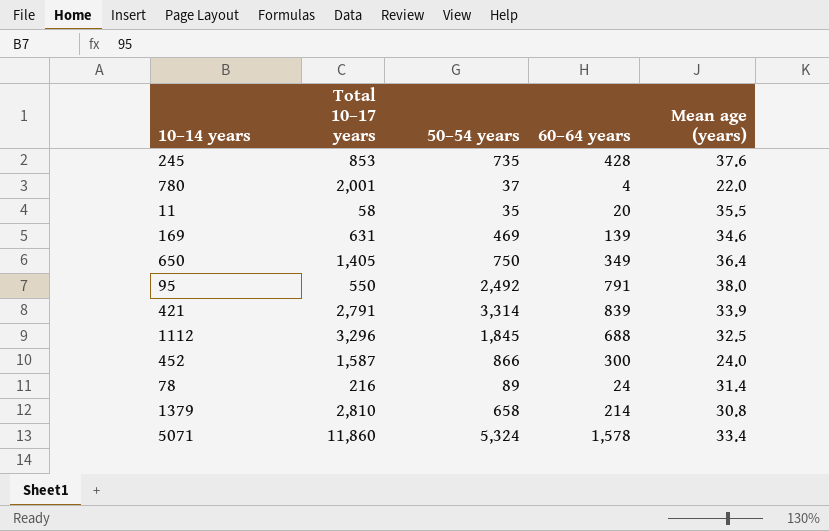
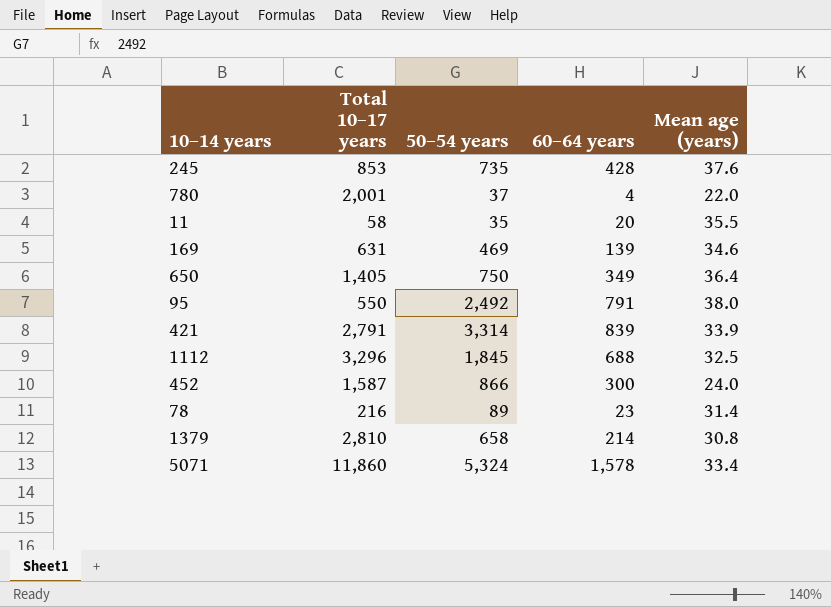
78 | 60–64 years: 24 -> 23

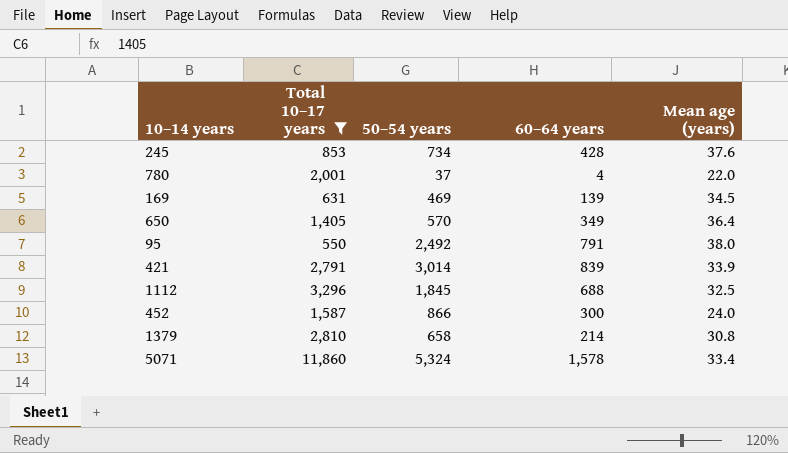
filter: none -> Total 10–17 years >= 550
245 | 50–54 years: 735 -> 734
169 | Mean age (years): 34.6 -> 34.5
650 | 50–54 years: 750 -> 570
421 | 50–54 years: 3,314 -> 3,014

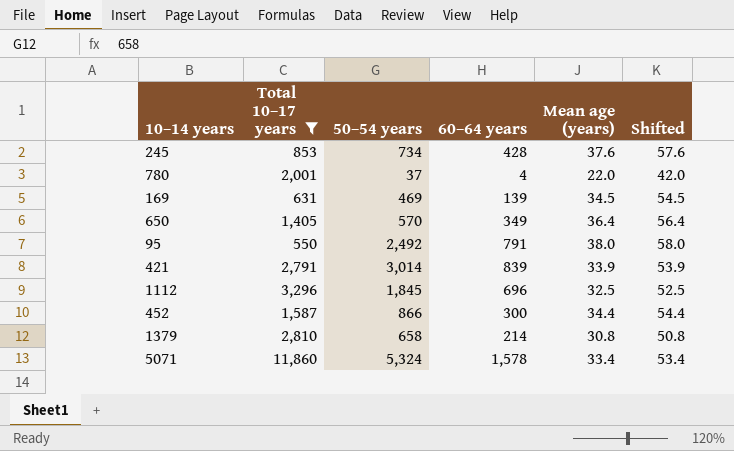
column Shifted | formula: none -> [Mean age (years)] + 20
1112 | 60–64 years: 688 -> 696
452 | Mean age (years): 24.0 -> 34.4

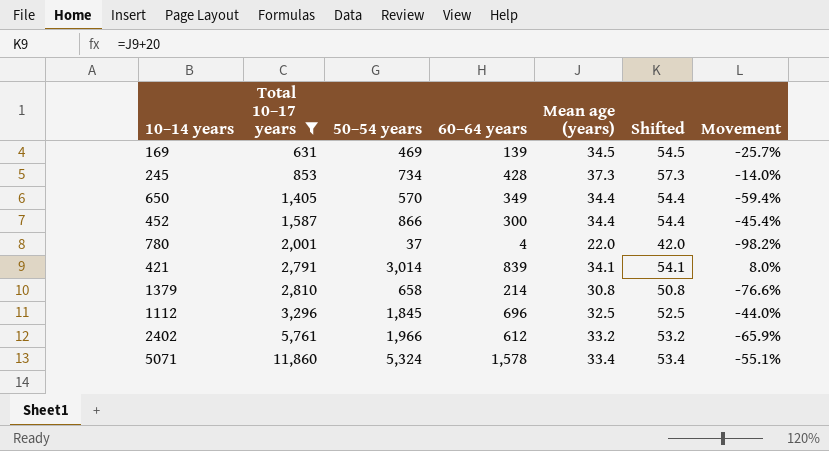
row order: none -> Total 10–17 years ascending
column Movement | formula: none -> ([50–54 years] - [Total 10–17 years]) / [Total 10–17 years]
row 95: 550 | 2,492 | 791 | 38.0 | 58.0 -> none
245 | Mean age (years): 37.6 -> 37.3
245 | Shifted: 57.6 -> 57.3
650 | Mean age (years): 36.4 -> 34.4
650 | Shifted: 56.4 -> 54.4
421 | Mean age (years): 33.9 -> 34.1
421 | Shifted: 53.9 -> 54.1
row 2402: none -> 5,761 | 1,966 | 612 | 33.2 | 53.2 | -65.9%

